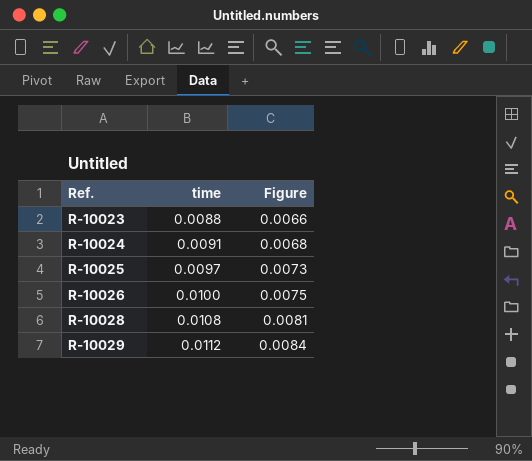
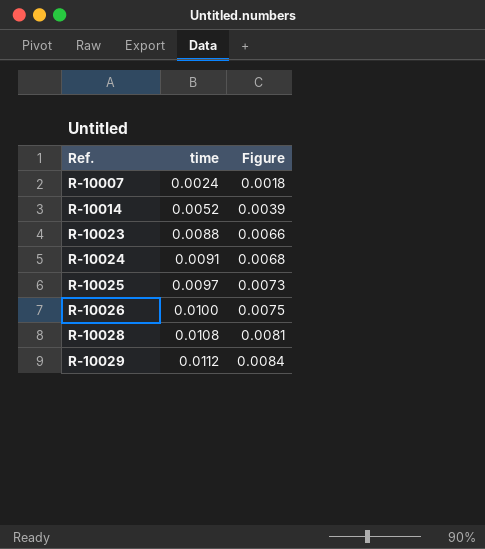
row R-10007: none -> 0.0024 | 0.0018
row R-10014: none -> 0.0052 | 0.0039

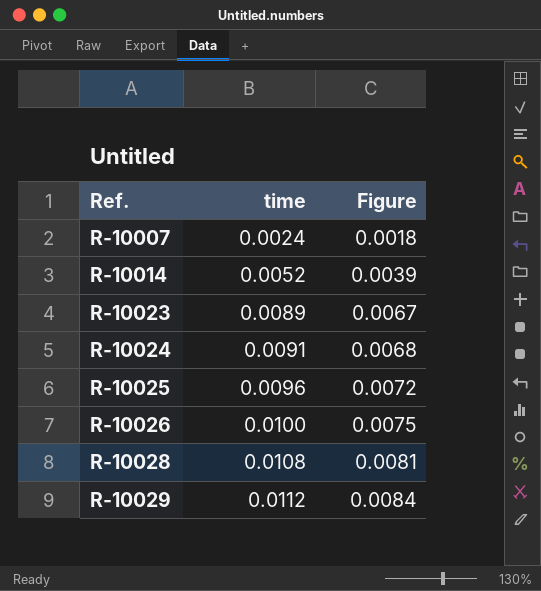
R-10023 | time: 0.0088 -> 0.0089
R-10023 | Figure: 0.0066 -> 0.0067
R-10025 | time: 0.0097 -> 0.0096
R-10025 | Figure: 0.0073 -> 0.0072

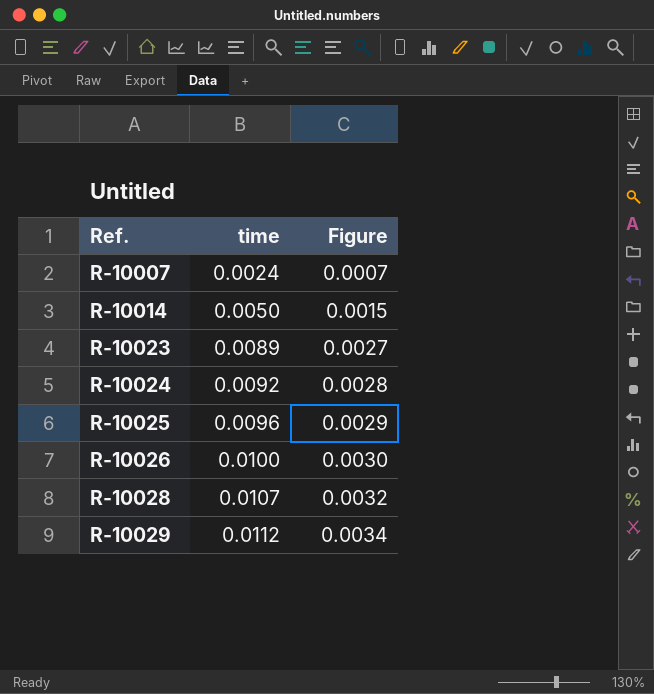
column Figure | formula: [time] * 0.75 -> [time] * 0.3
R-10014 | time: 0.0052 -> 0.0050
R-10024 | time: 0.0091 -> 0.0092
R-10028 | time: 0.0108 -> 0.0107

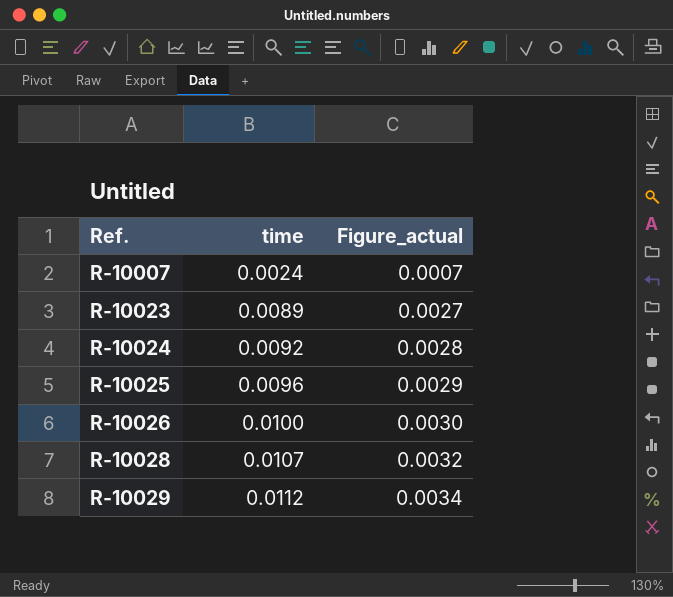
column name: Figure -> Figure_actual
row R-10014: 0.0050 | 0.0015 -> none

